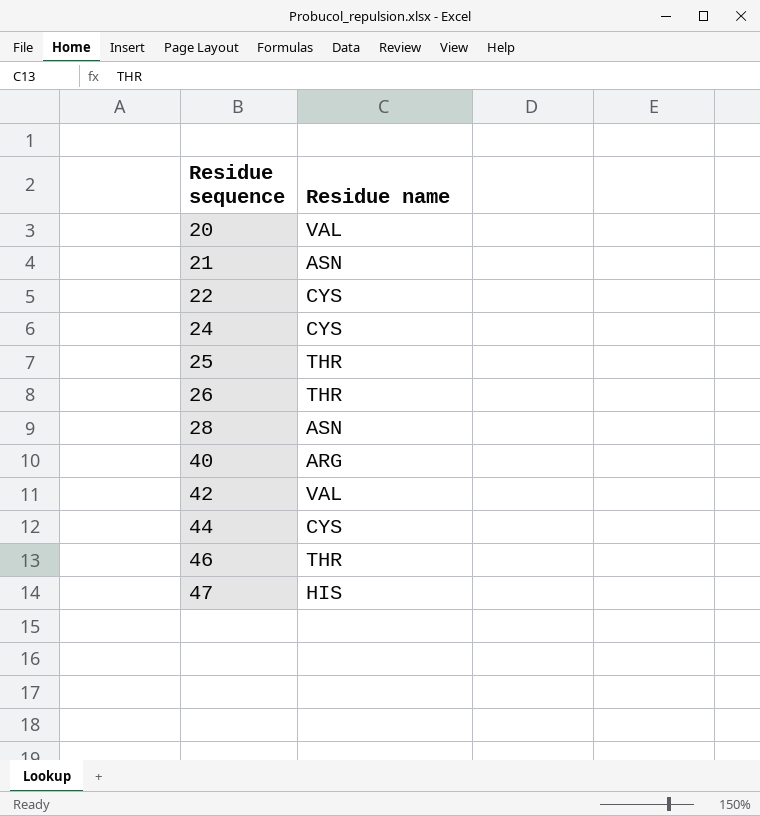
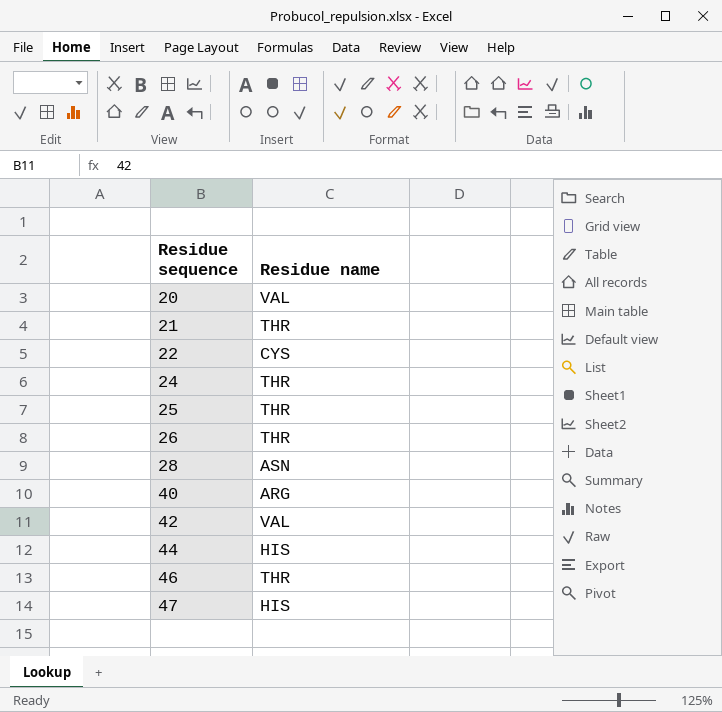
21 | Residue name: ASN -> THR
24 | Residue name: CYS -> THR
44 | Residue name: CYS -> HIS

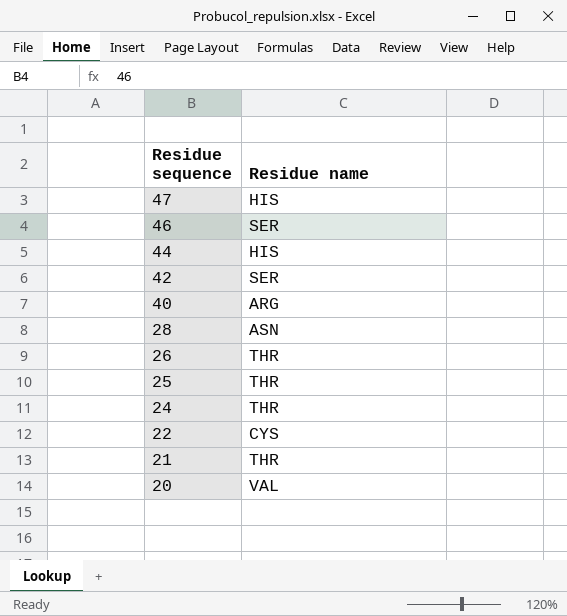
row order: Residue sequence ascending -> Residue sequence descending
46 | Residue name: THR -> SER
42 | Residue name: VAL -> SER

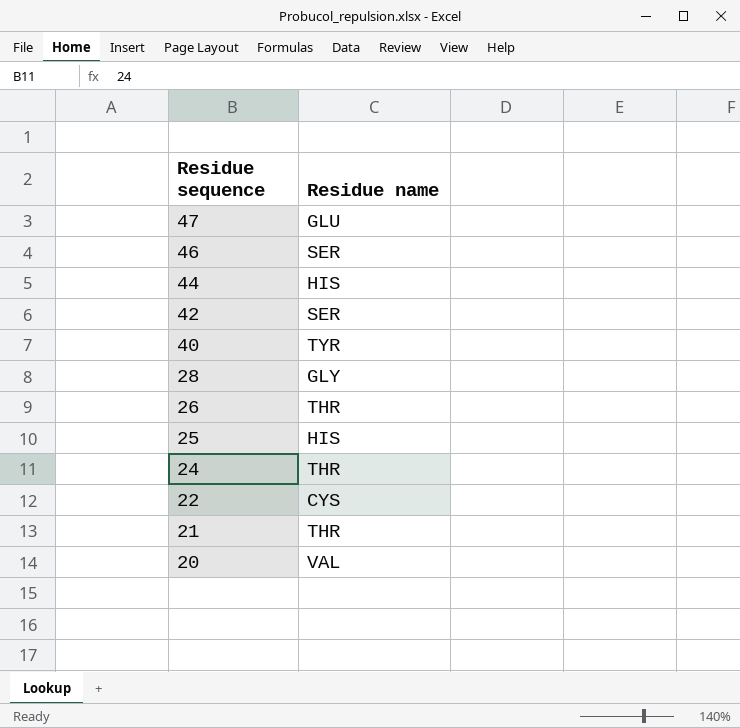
47 | Residue name: HIS -> GLU
40 | Residue name: ARG -> TYR
28 | Residue name: ASN -> GLY
25 | Residue name: THR -> HIS

